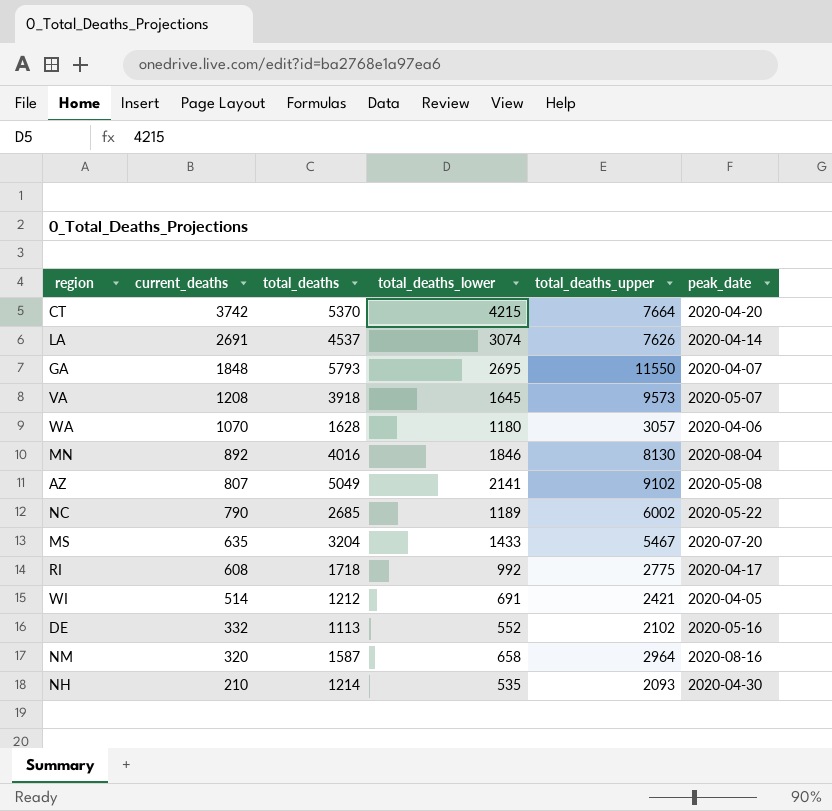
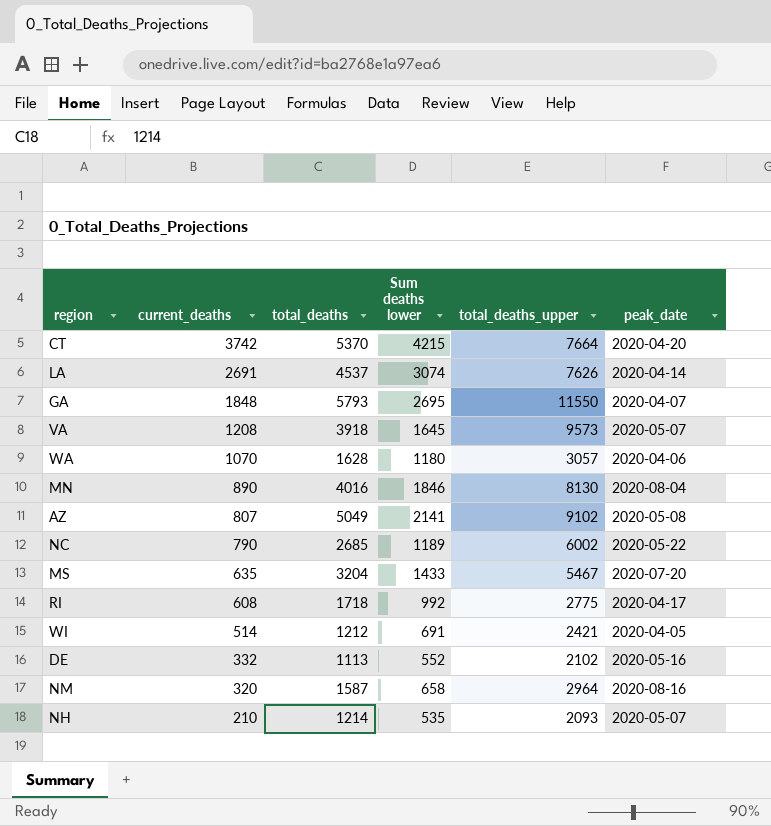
column name: total_deaths_lower -> Sum deaths lower
MN | current_deaths: 892 -> 890
NH | peak_date: 2020-04-30 -> 2020-05-07

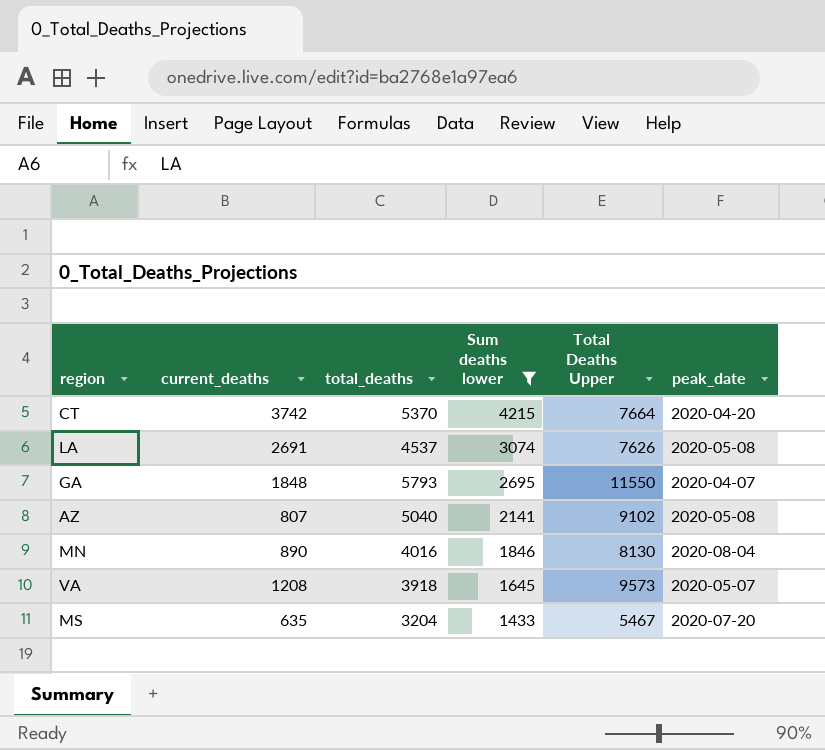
filter: none -> Sum deaths lower >= 1433
row order: current_deaths descending -> Sum deaths lower descending
column name: total_deaths_upper -> Total Deaths Upper
LA | peak_date: 2020-04-14 -> 2020-05-08
AZ | total_deaths: 5049 -> 5040

